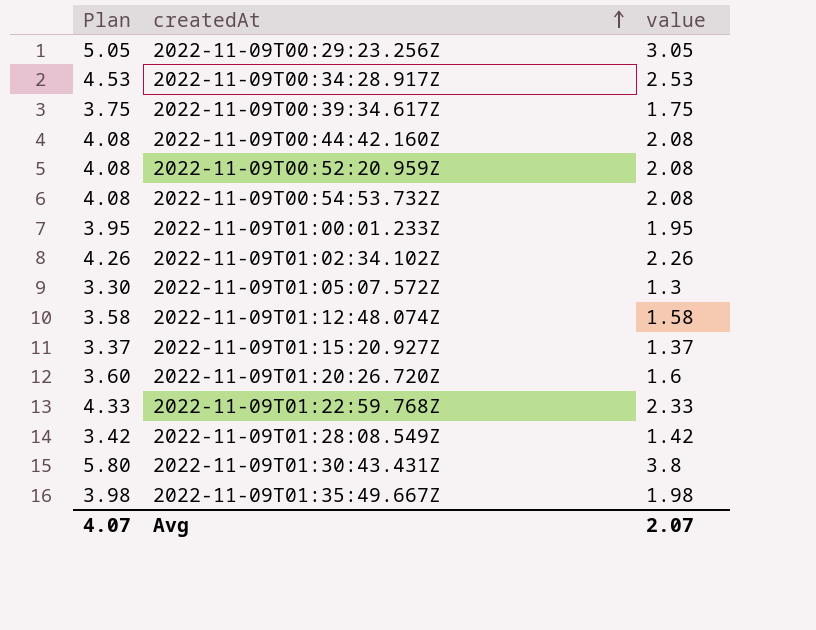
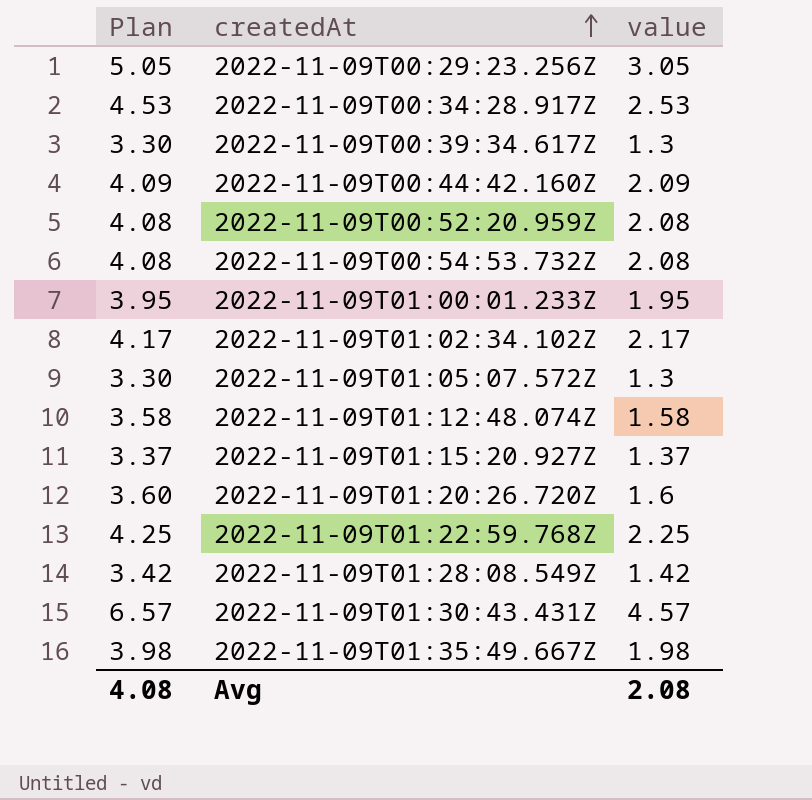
2022-11-09T00:39:34.617Z | Plan: 3.75 -> 3.30
2022-11-09T00:39:34.617Z | value: 1.75 -> 1.3
2022-11-09T00:44:42.160Z | Plan: 4.08 -> 4.09
2022-11-09T00:44:42.160Z | value: 2.08 -> 2.09
2022-11-09T01:02:34.102Z | Plan: 4.26 -> 4.17
2022-11-09T01:02:34.102Z | value: 2.26 -> 2.17
2022-11-09T01:22:59.768Z | Plan: 4.33 -> 4.25
2022-11-09T01:22:59.768Z | value: 2.33 -> 2.25
2022-11-09T01:30:43.431Z | Plan: 5.80 -> 6.57
2022-11-09T01:30:43.431Z | value: 3.8 -> 4.57
Avg | Plan: 4.07 -> 4.08
Avg | value: 2.07 -> 2.08

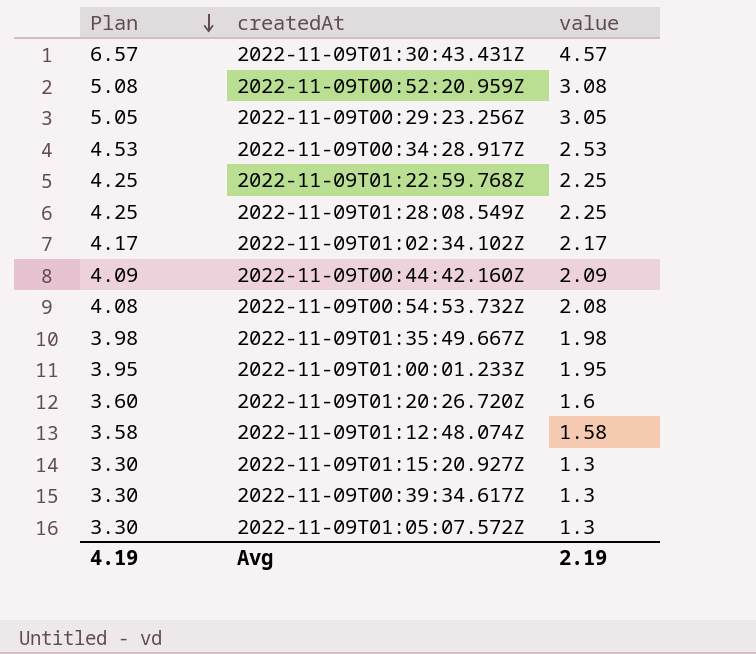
row order: createdAt ascending -> Plan descending
2022-11-09T00:52:20.959Z | Plan: 4.08 -> 5.08
2022-11-09T00:52:20.959Z | value: 2.08 -> 3.08
2022-11-09T01:28:08.549Z | Plan: 3.42 -> 4.25
2022-11-09T01:28:08.549Z | value: 1.42 -> 2.25
2022-11-09T01:15:20.927Z | Plan: 3.37 -> 3.30
2022-11-09T01:15:20.927Z | value: 1.37 -> 1.3
Avg | Plan: 4.08 -> 4.19
Avg | value: 2.08 -> 2.19

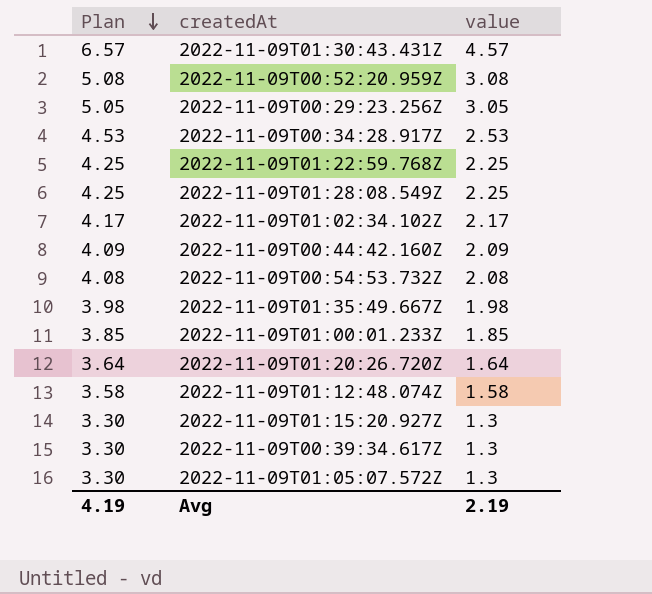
2022-11-09T01:00:01.233Z | Plan: 3.95 -> 3.85
2022-11-09T01:00:01.233Z | value: 1.95 -> 1.85
2022-11-09T01:20:26.720Z | Plan: 3.60 -> 3.64
2022-11-09T01:20:26.720Z | value: 1.6 -> 1.64

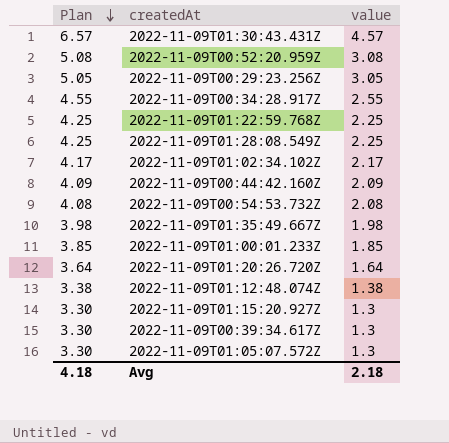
2022-11-09T00:34:28.917Z | Plan: 4.53 -> 4.55
2022-11-09T00:34:28.917Z | value: 2.53 -> 2.55
2022-11-09T01:12:48.074Z | Plan: 3.58 -> 3.38
2022-11-09T01:12:48.074Z | value: 1.58 -> 1.38
Avg | Plan: 4.19 -> 4.18
Avg | value: 2.19 -> 2.18

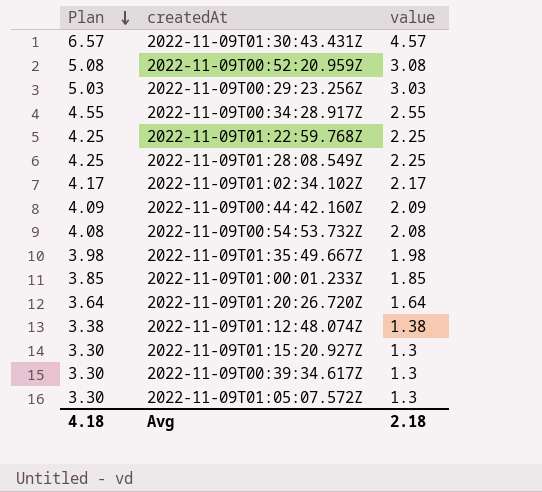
2022-11-09T00:29:23.256Z | Plan: 5.05 -> 5.03
2022-11-09T00:29:23.256Z | value: 3.05 -> 3.03

